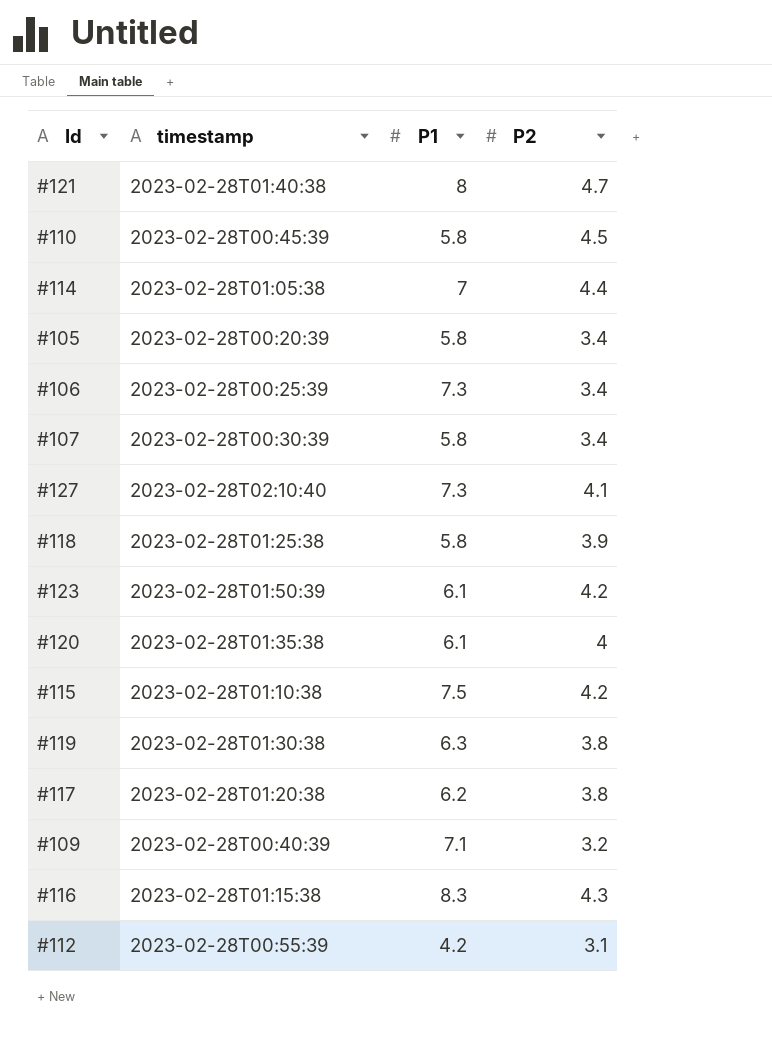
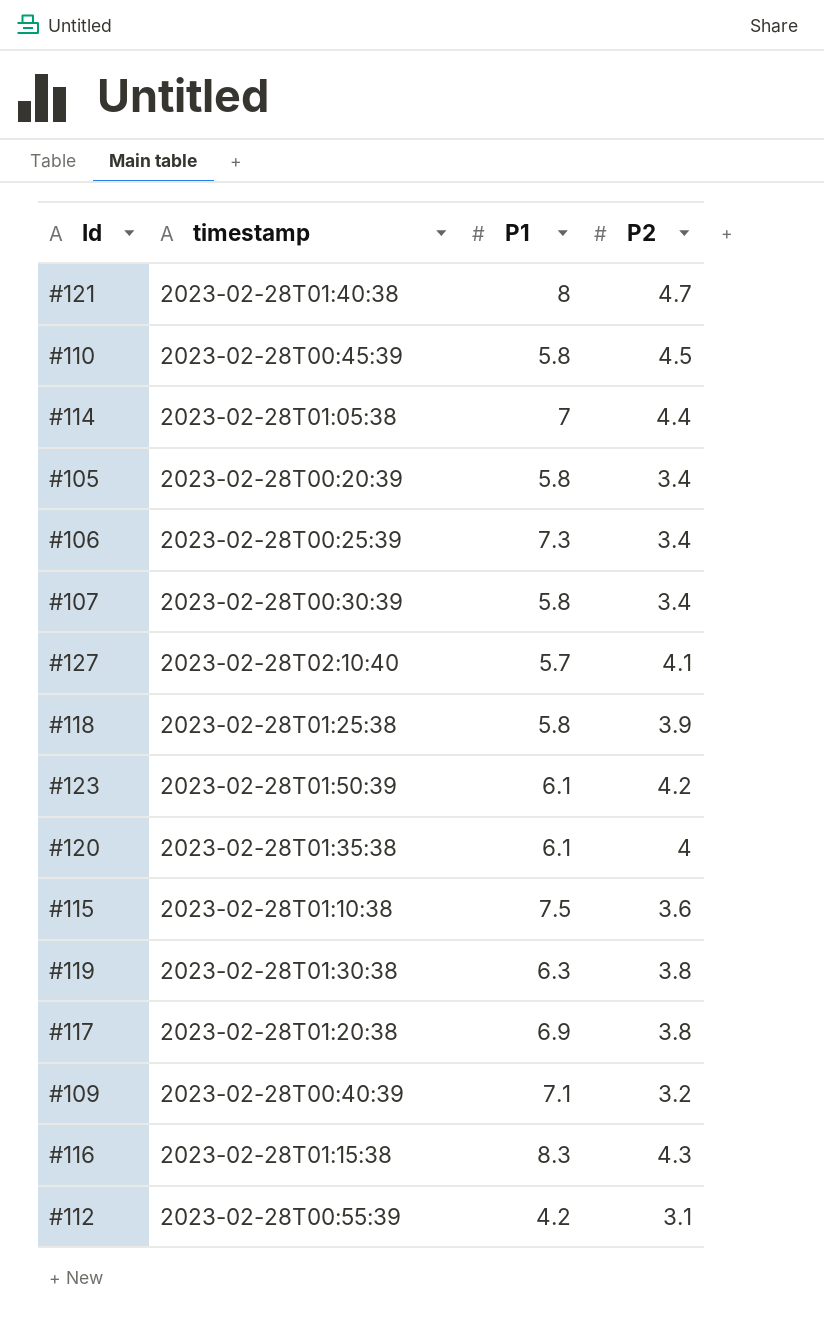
#127 | P1: 7.3 -> 5.7
#115 | P2: 4.2 -> 3.6
#117 | P1: 6.2 -> 6.9

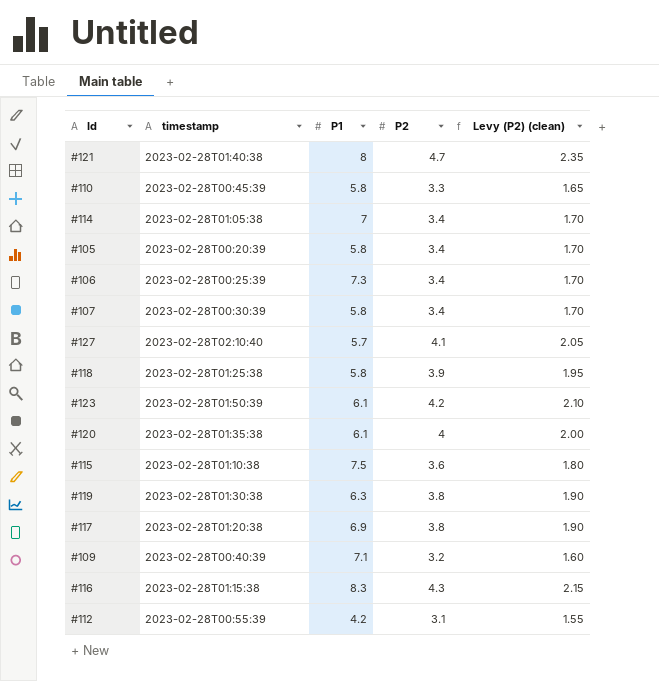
column Levy (P2) (clean) | formula: none -> [P2] * 0.5
#110 | P2: 4.5 -> 3.3
#114 | P2: 4.4 -> 3.4

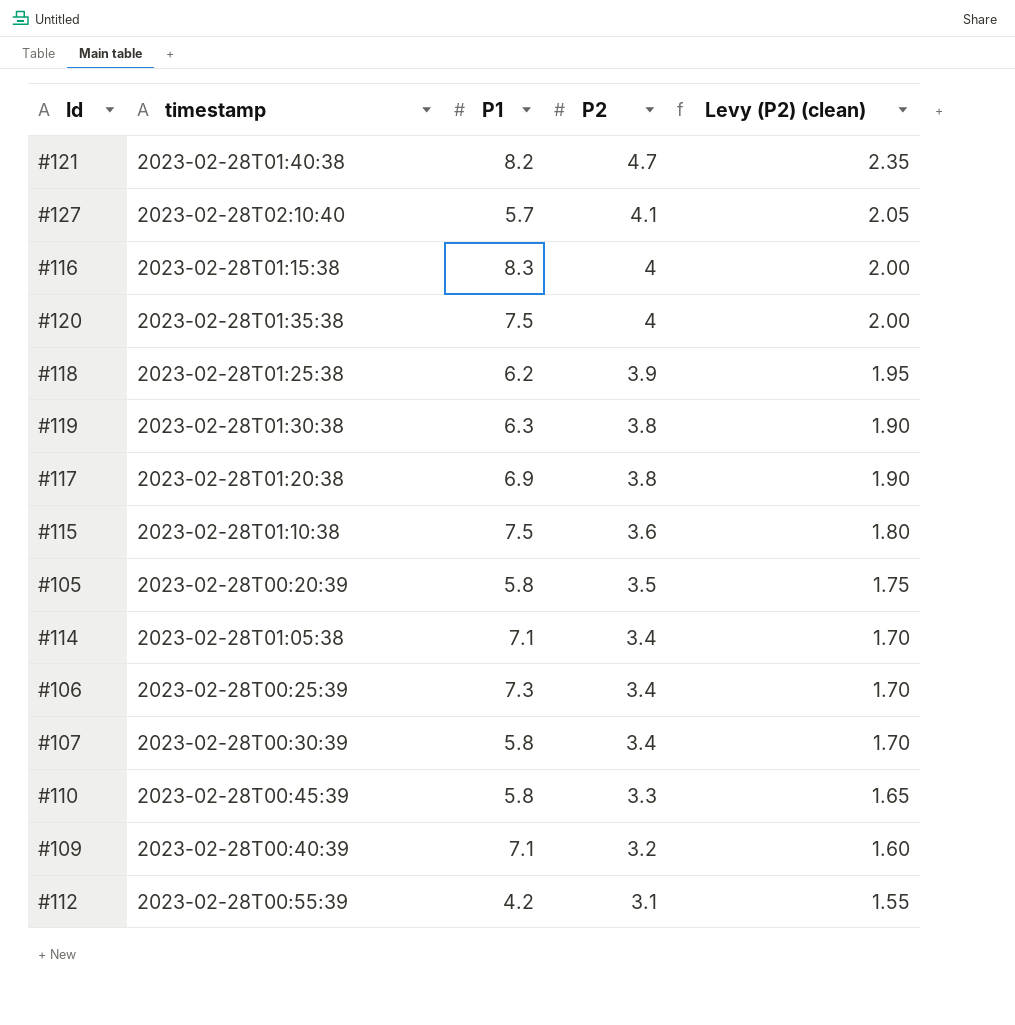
row order: none -> P2 descending
row #123: 2023-02-28T01:50:39 | 6.1 | 4.2 | 2.10 -> none
#121 | P1: 8 -> 8.2
#116 | P2: 4.3 -> 4
#116 | Levy (P2) (clean): 2.15 -> 2.00
#120 | P1: 6.1 -> 7.5
#118 | P1: 5.8 -> 6.2
#105 | P2: 3.4 -> 3.5
#105 | Levy (P2) (clean): 1.70 -> 1.75
#114 | P1: 7 -> 7.1

